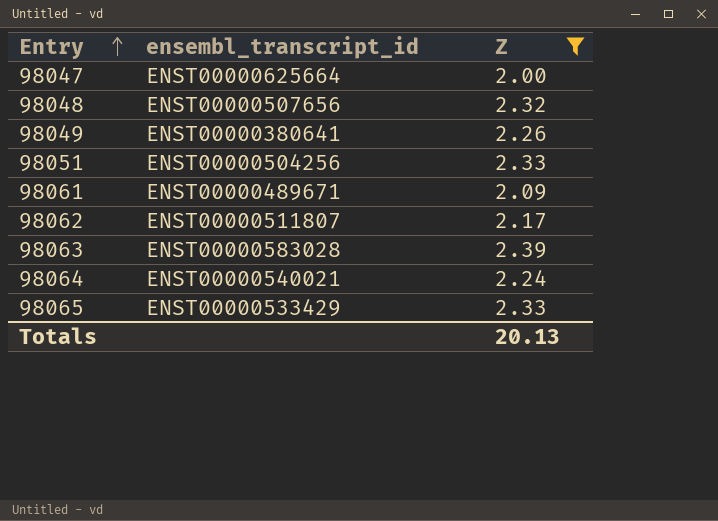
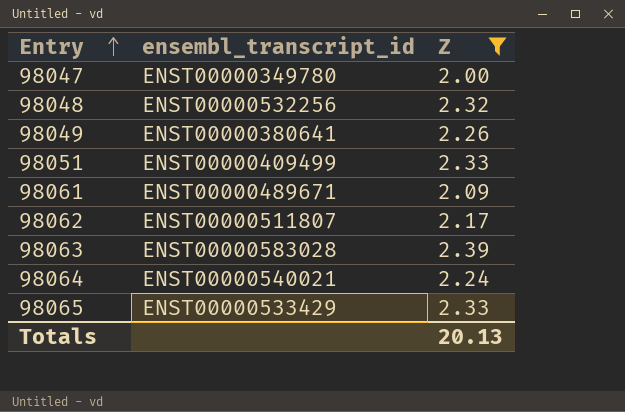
98047 | ensembl_transcript_id: ENST00000625664 -> ENST00000349780
98048 | ensembl_transcript_id: ENST00000507656 -> ENST00000532256
98051 | ensembl_transcript_id: ENST00000504256 -> ENST00000409499

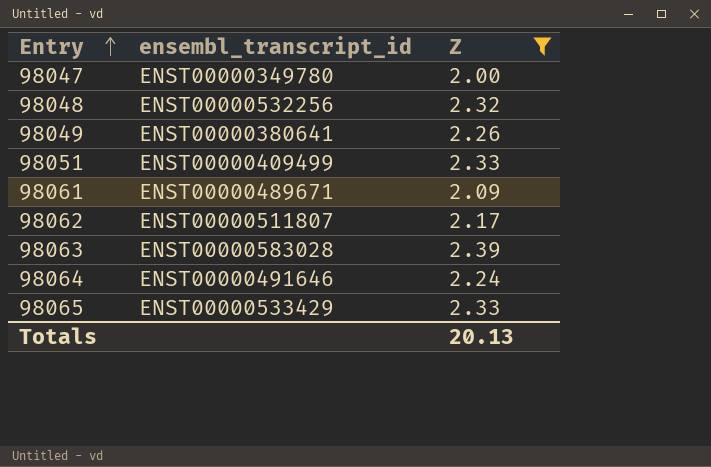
98064 | ensembl_transcript_id: ENST00000540021 -> ENST00000491646

